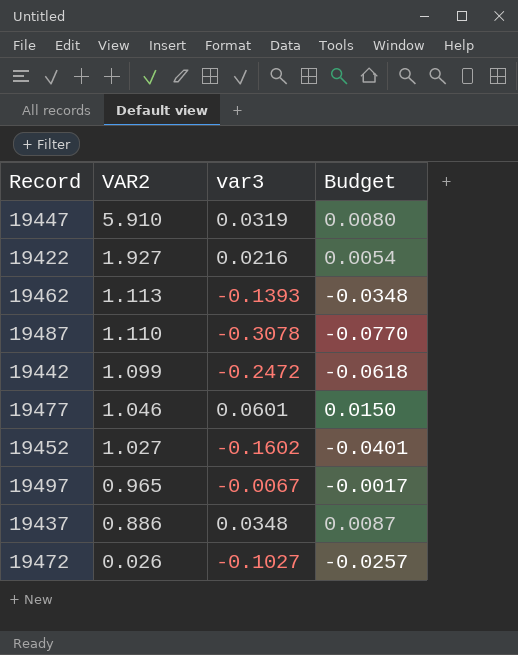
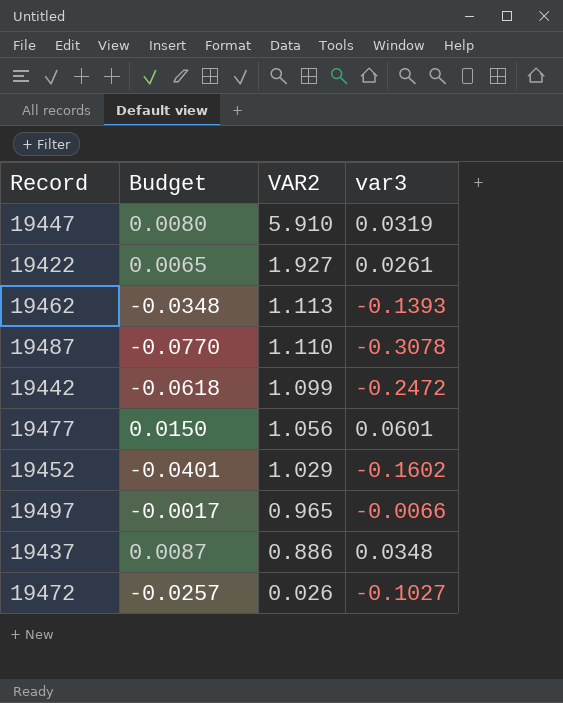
column Budget | position: 4 -> 2
19422 | Budget: 0.0054 -> 0.0065
19422 | var3: 0.0216 -> 0.0261
19477 | VAR2: 1.046 -> 1.056
19452 | VAR2: 1.027 -> 1.029
19497 | var3: -0.0067 -> -0.0066

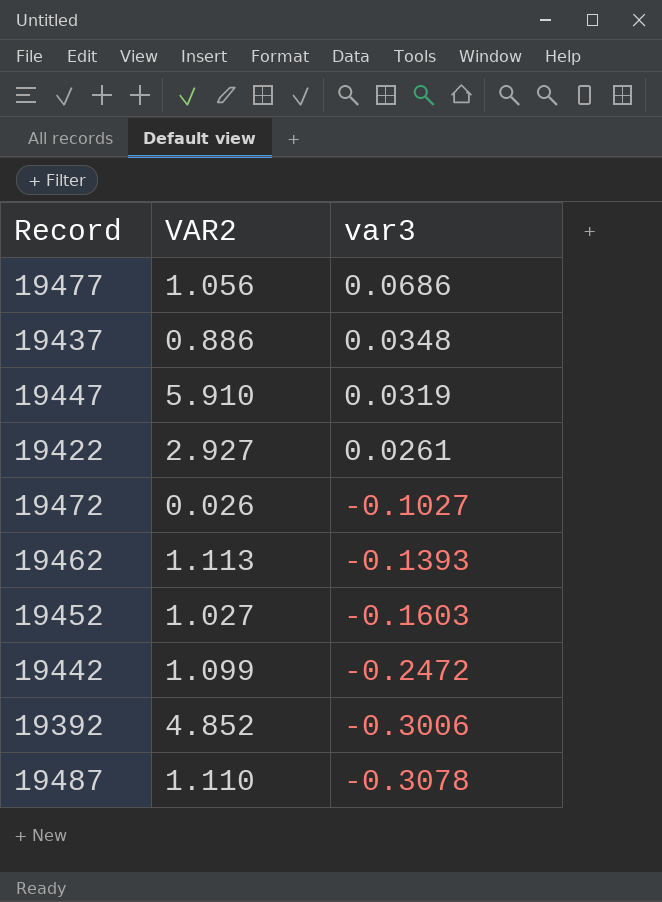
row order: VAR2 descending -> var3 descending
column Budget | formula: [var3] * 0.25 -> none
row 19497: -0.0017 | 0.965 | -0.0066 -> none
19477 | var3: 0.0601 -> 0.0686
19422 | VAR2: 1.927 -> 2.927
19452 | VAR2: 1.029 -> 1.027
19452 | var3: -0.1602 -> -0.1603
row 19392: none -> 4.852 | -0.3006

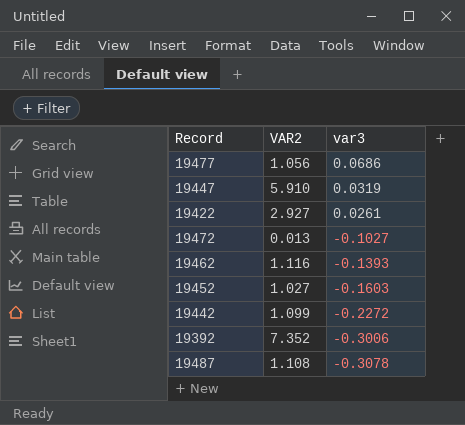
row 19437: 0.886 | 0.0348 -> none
19472 | VAR2: 0.026 -> 0.013
19462 | VAR2: 1.113 -> 1.116
19442 | var3: -0.2472 -> -0.2272
19392 | VAR2: 4.852 -> 7.352
19487 | VAR2: 1.110 -> 1.108

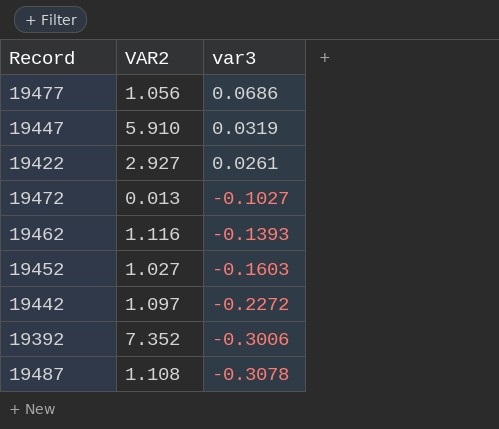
19442 | VAR2: 1.099 -> 1.097

